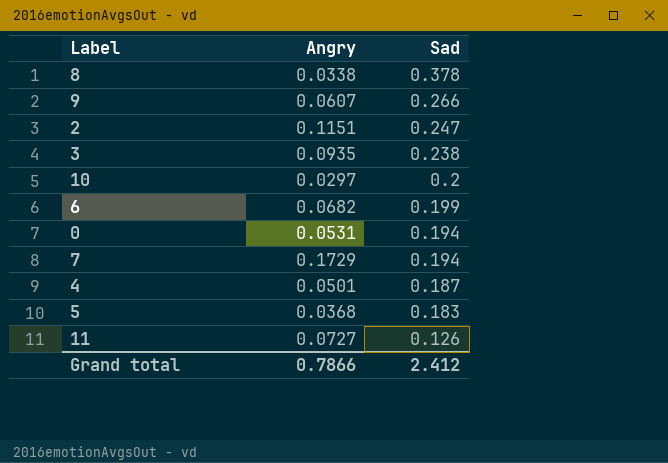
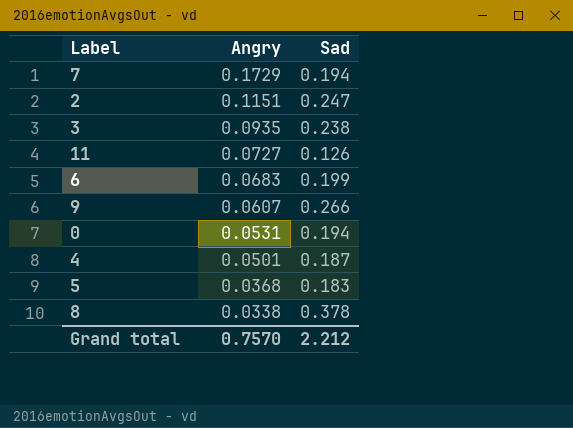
row order: Sad descending -> Angry descending
row 10: 0.0297 | 0.2 -> none
6 | Angry: 0.0682 -> 0.0683
Grand total | Angry: 0.7866 -> 0.7570
Grand total | Sad: 2.412 -> 2.212

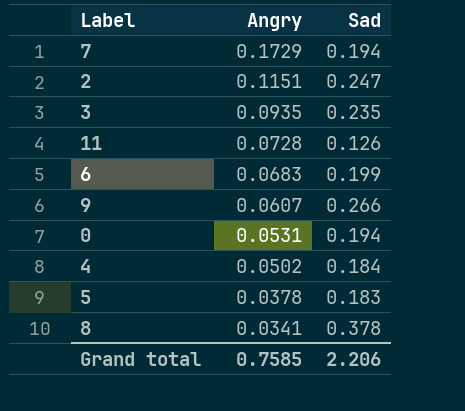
3 | Sad: 0.238 -> 0.235
11 | Angry: 0.0727 -> 0.0728
4 | Angry: 0.0501 -> 0.0502
4 | Sad: 0.187 -> 0.184
5 | Angry: 0.0368 -> 0.0378
8 | Angry: 0.0338 -> 0.0341
Grand total | Angry: 0.7570 -> 0.7585
Grand total | Sad: 2.212 -> 2.206

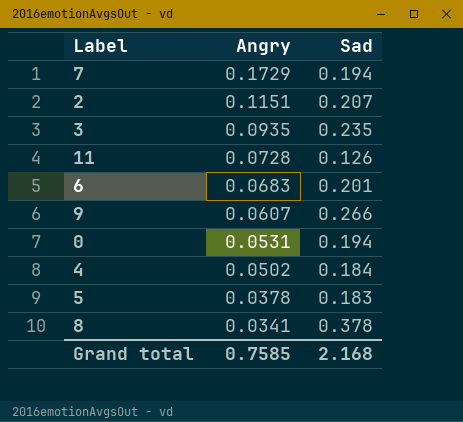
2 | Sad: 0.247 -> 0.207
6 | Sad: 0.199 -> 0.201
Grand total | Sad: 2.206 -> 2.168

